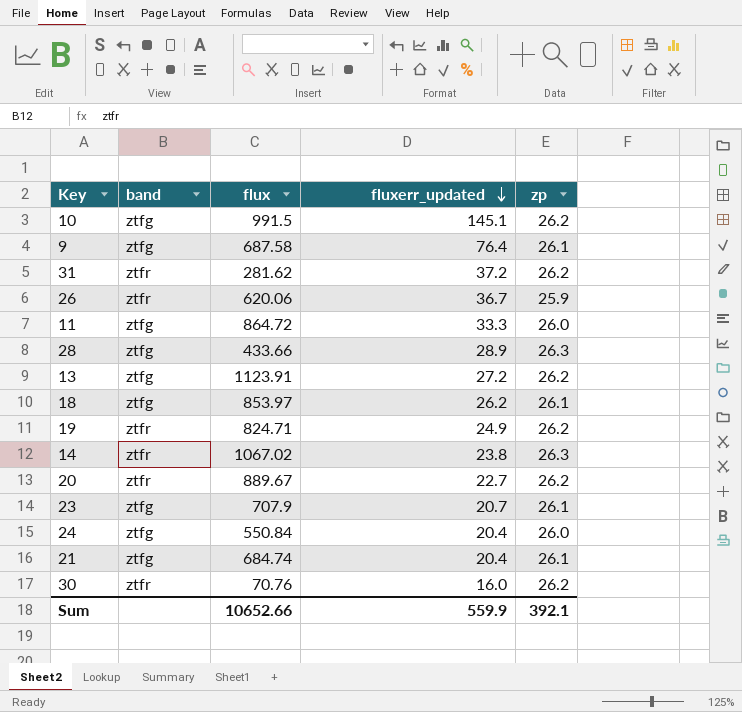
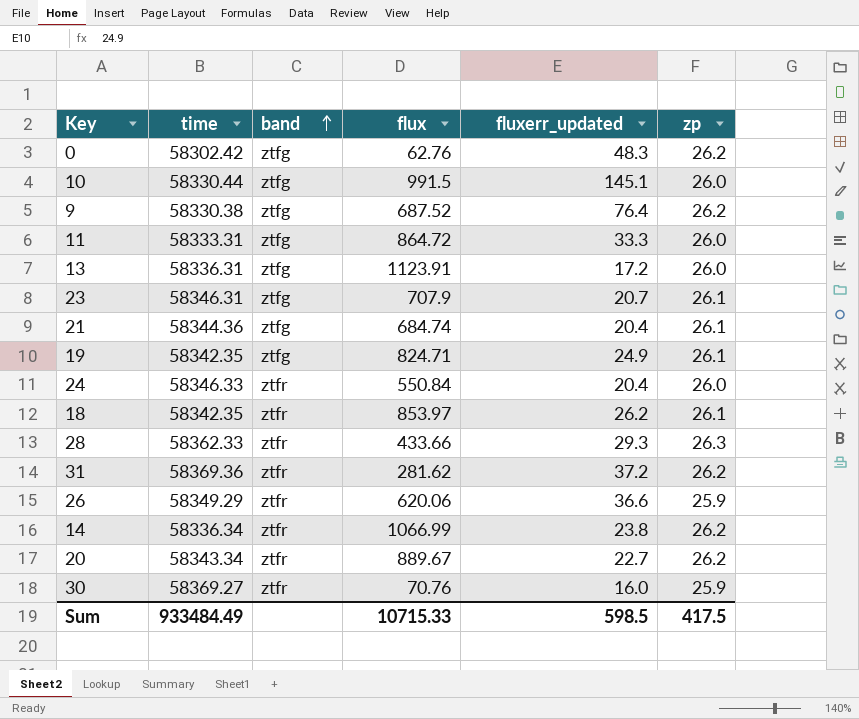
row order: fluxerr_updated descending -> band ascending
column time | position: none -> 2
row 0: none -> 58302.42 | ztfg | 62.76 | 48.3 | 26.2
10 | zp: 26.2 -> 26.0
9 | flux: 687.58 -> 687.52
9 | zp: 26.1 -> 26.2
13 | fluxerr_updated: 27.2 -> 17.2
13 | zp: 26.2 -> 26.0
19 | band: ztfr -> ztfg
19 | zp: 26.2 -> 26.1
24 | band: ztfg -> ztfr
18 | band: ztfg -> ztfr
28 | band: ztfg -> ztfr
28 | fluxerr_updated: 28.9 -> 29.3
26 | fluxerr_updated: 36.7 -> 36.6
14 | flux: 1067.02 -> 1066.99
14 | zp: 26.3 -> 26.2
30 | zp: 26.2 -> 25.9
Sum | flux: 10652.66 -> 10715.33
Sum | fluxerr_updated: 559.9 -> 598.5
Sum | zp: 392.1 -> 417.5

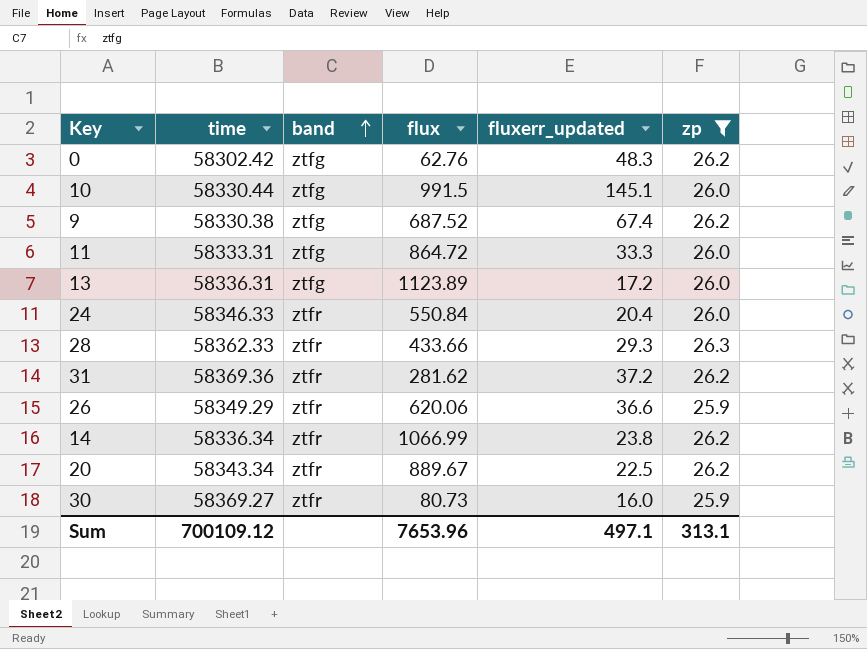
filter: none -> zp != 26.1
9 | fluxerr_updated: 76.4 -> 67.4
13 | flux: 1123.91 -> 1123.89
20 | fluxerr_updated: 22.7 -> 22.5
30 | flux: 70.76 -> 80.73
Sum | time: 933484.49 -> 700109.12
Sum | flux: 10715.33 -> 7653.96
Sum | fluxerr_updated: 598.5 -> 497.1
Sum | zp: 417.5 -> 313.1

